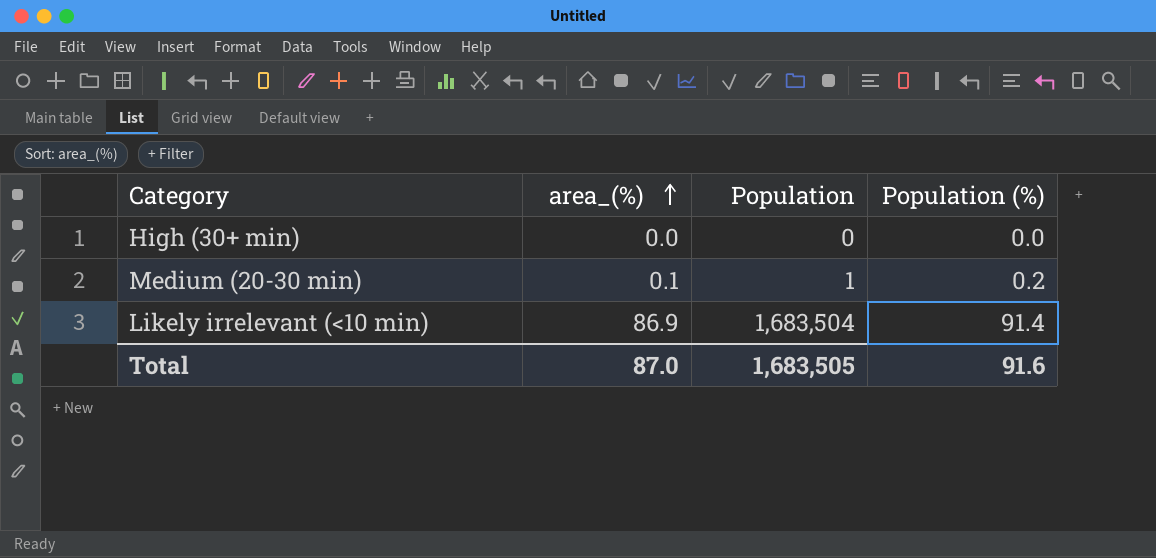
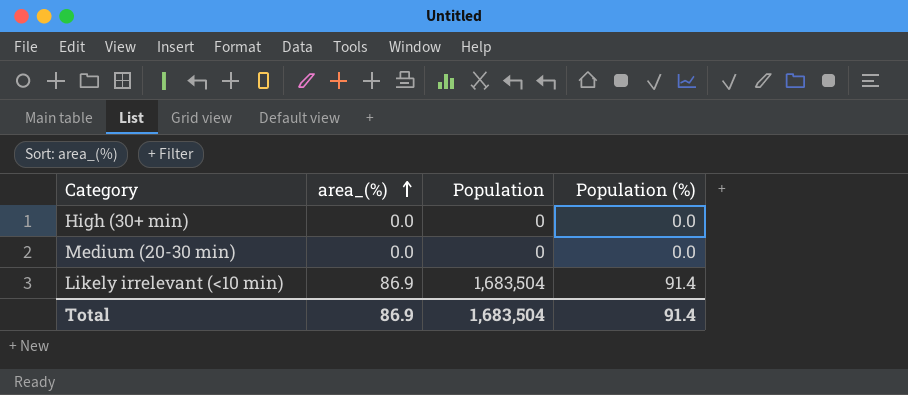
Medium (20-30 min) | area_(%): 0.1 -> 0.0
Medium (20-30 min) | Population: 1 -> 0
Medium (20-30 min) | Population (%): 0.2 -> 0.0
Total | area_(%): 87.0 -> 86.9
Total | Population: 1,683,505 -> 1,683,504
Total | Population (%): 91.6 -> 91.4

